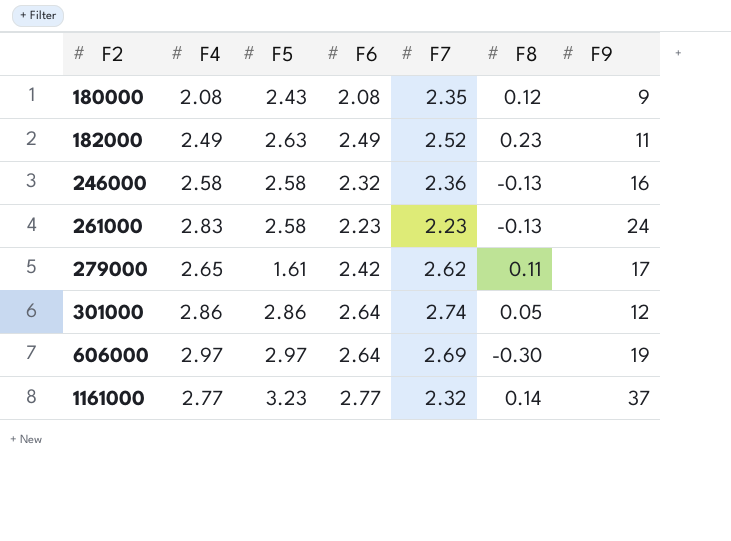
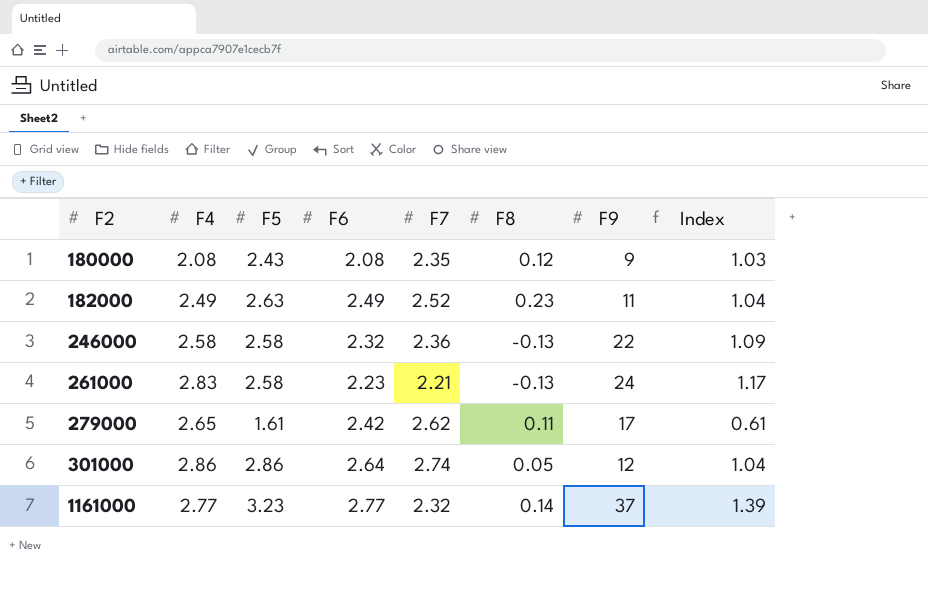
column Index | formula: none -> [F5] / [F7]
row 606000: 2.97 | 2.97 | 2.64 | 2.69 | -0.30 | 19 -> none
246000 | F9: 16 -> 22
261000 | F7: 2.23 -> 2.21

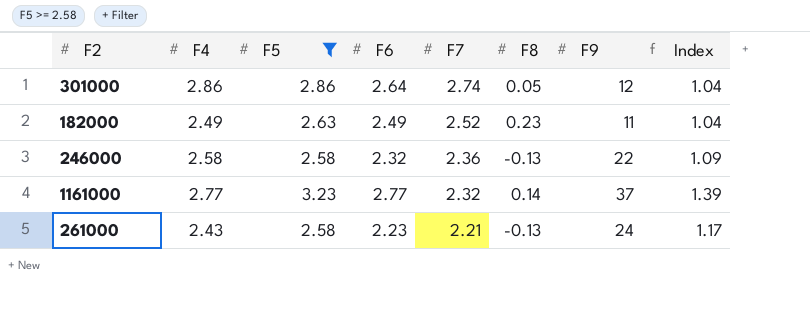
filter: none -> F5 >= 2.58
row order: F2 ascending -> F7 descending
261000 | F4: 2.83 -> 2.43

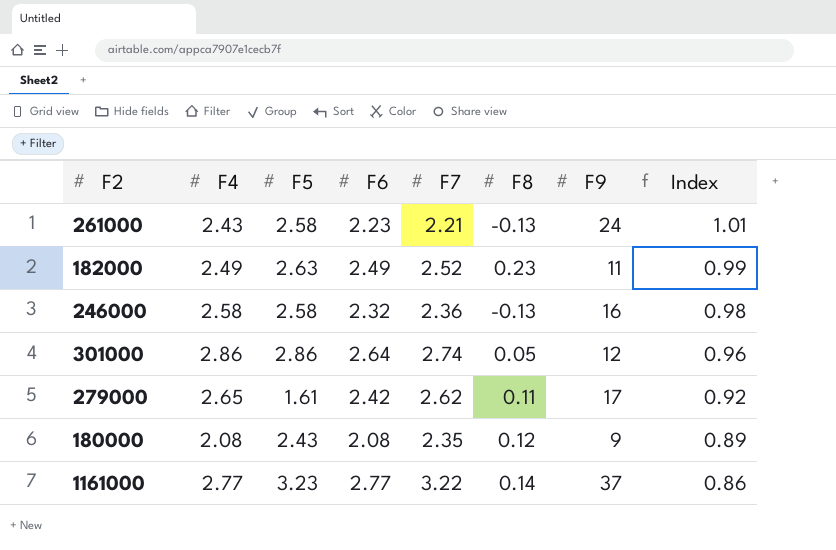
filter: F5 >= 2.58 -> none
row order: F7 descending -> Index descending
column Index | formula: [F5] / [F7] -> [F6] / [F7]
246000 | F9: 22 -> 16
1161000 | F7: 2.32 -> 3.22

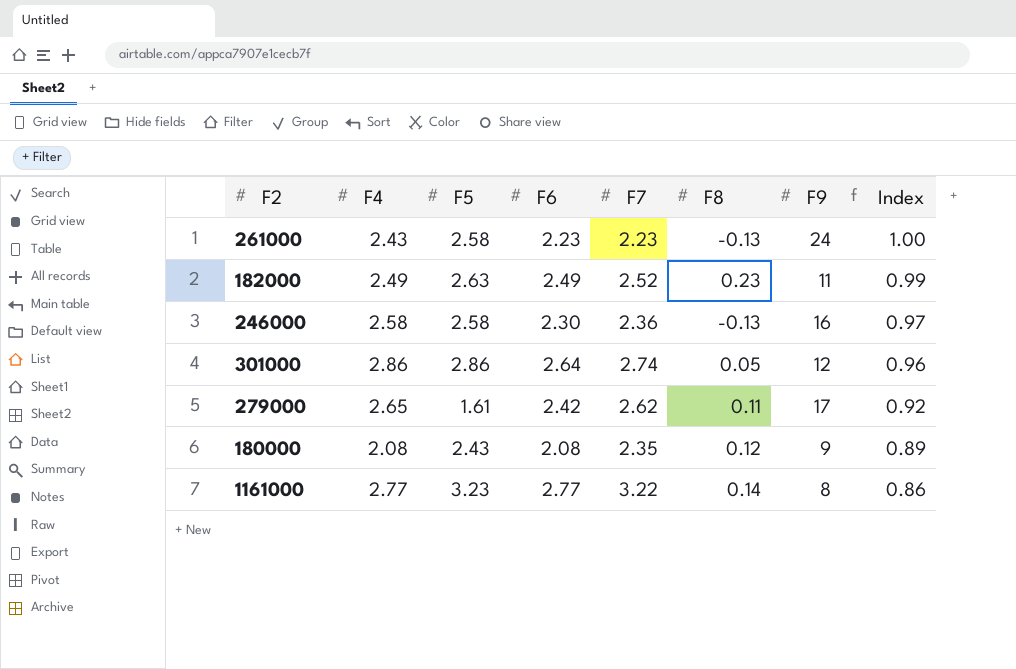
261000 | F7: 2.21 -> 2.23
261000 | Index: 1.01 -> 1.00
246000 | F6: 2.32 -> 2.30
246000 | Index: 0.98 -> 0.97
1161000 | F9: 37 -> 8

